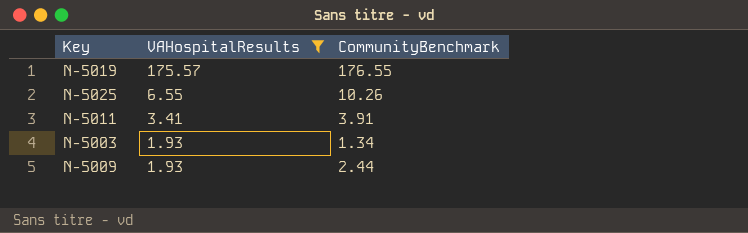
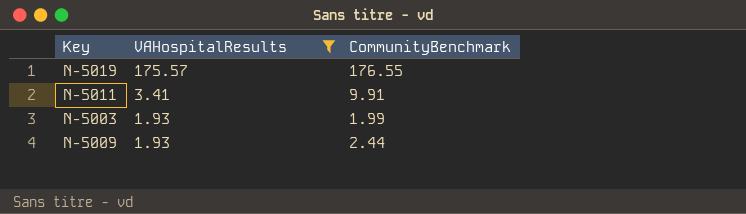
row N-5025: 6.55 | 10.26 -> none
N-5011 | CommunityBenchmark: 3.91 -> 9.91
N-5003 | CommunityBenchmark: 1.34 -> 1.99

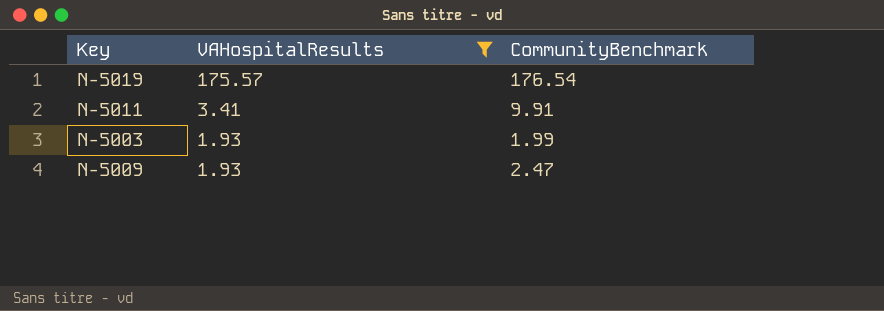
N-5019 | CommunityBenchmark: 176.55 -> 176.54
N-5009 | CommunityBenchmark: 2.44 -> 2.47

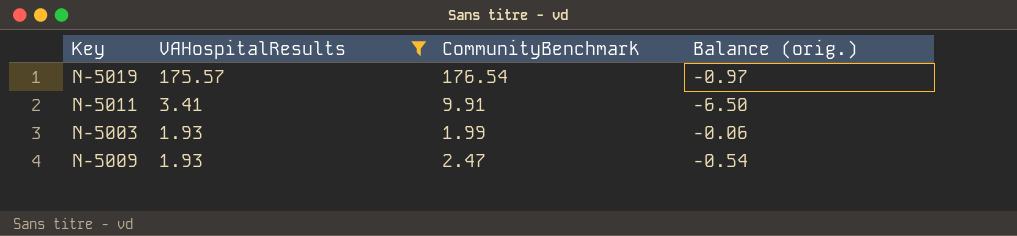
column Balance (orig.) | formula: none -> [VAHospitalResults] - [CommunityBenchmark]

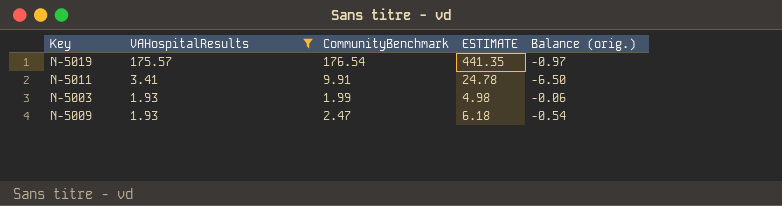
column ESTIMATE | formula: none -> [CommunityBenchmark] * 2.5

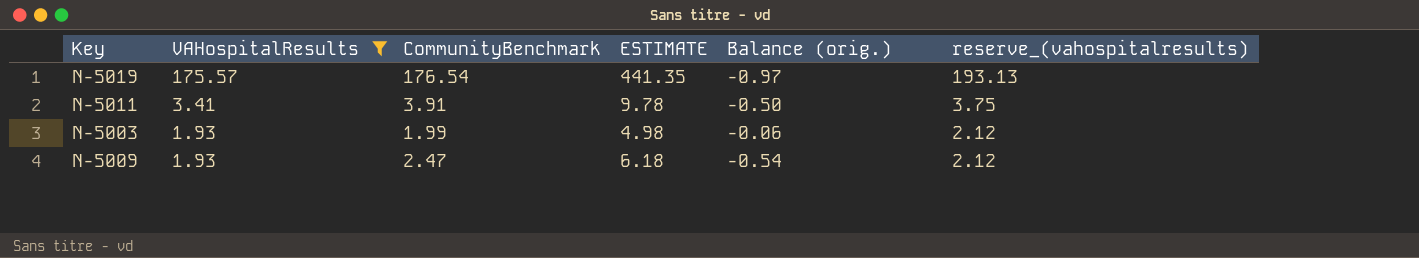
column reserve_(vahospitalresults) | formula: none -> [VAHospitalResults] * 1.1
N-5011 | CommunityBenchmark: 9.91 -> 3.91
N-5011 | ESTIMATE: 24.78 -> 9.78
N-5011 | Balance (orig.): -6.50 -> -0.50

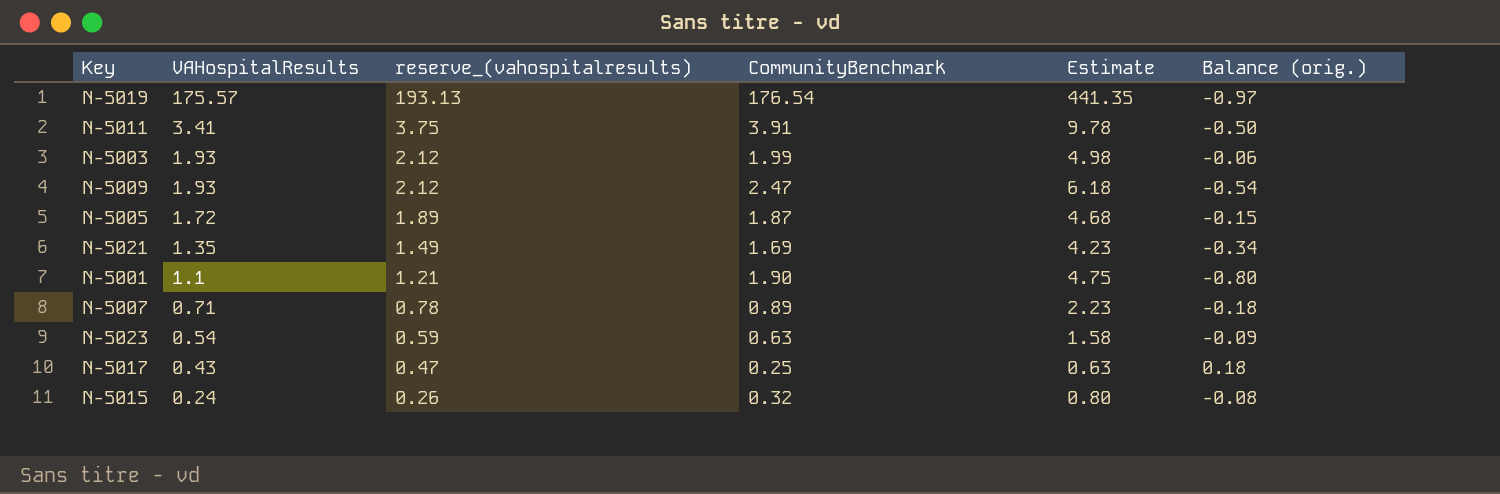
filter: VAHospitalResults >= 1.93 -> none
column reserve_(vahospitalresults) | position: 6 -> 3
column name: ESTIMATE -> Estimate

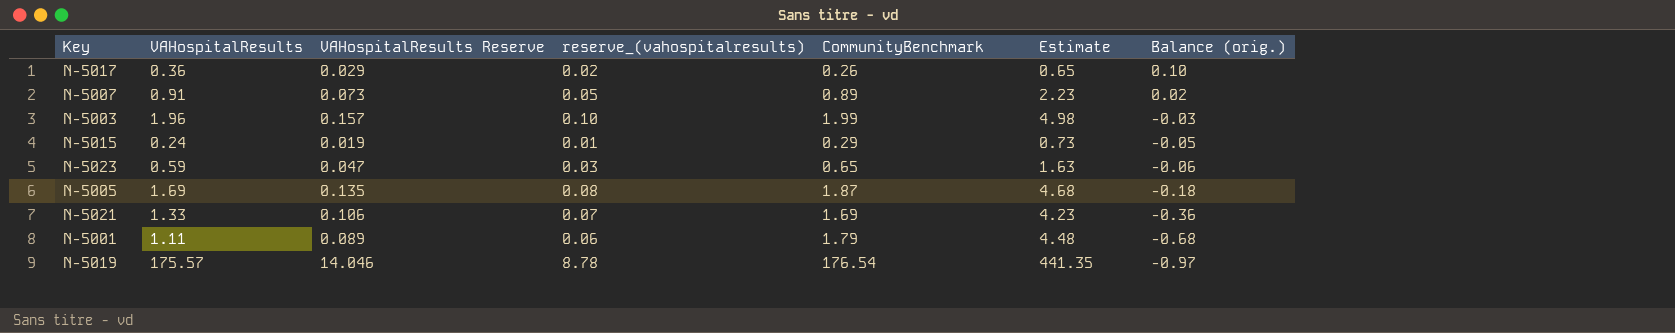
row order: VAHospitalResults descending -> Balance (orig.) descending
column VAHospitalResults Reserve | formula: none -> [VAHospitalResults] * 0.08
column reserve_(vahospitalresults) | formula: [VAHospitalResults] * 1.1 -> [VAHospitalResults] * 0.05
row N-5011: 3.41 | 3.75 | 3.91 | 9.78 | -0.50 -> none
row N-5009: 1.93 | 2.12 | 2.47 | 6.18 | -0.54 -> none
N-5017 | VAHospitalResults: 0.43 -> 0.36
N-5017 | CommunityBenchmark: 0.25 -> 0.26
N-5017 | Estimate: 0.63 -> 0.65
N-5017 | Balance (orig.): 0.18 -> 0.10
N-5007 | VAHospitalResults: 0.71 -> 0.91
N-5007 | Balance (orig.): -0.18 -> 0.02
N-5003 | VAHospitalResults: 1.93 -> 1.96
N-5003 | Balance (orig.): -0.06 -> -0.03
N-5015 | CommunityBenchmark: 0.32 -> 0.29
N-5015 | Estimate: 0.80 -> 0.73
N-5015 | Balance (orig.): -0.08 -> -0.05
N-5023 | VAHospitalResults: 0.54 -> 0.59
N-5023 | CommunityBenchmark: 0.63 -> 0.65
N-5023 | Estimate: 1.58 -> 1.63
N-5023 | Balance (orig.): -0.09 -> -0.06
N-5005 | VAHospitalResults: 1.72 -> 1.69
N-5005 | Balance (orig.): -0.15 -> -0.18
N-5021 | VAHospitalResults: 1.35 -> 1.33
N-5021 | Balance (orig.): -0.34 -> -0.36
N-5001 | VAHospitalResults: 1.1 -> 1.11
N-5001 | CommunityBenchmark: 1.90 -> 1.79
N-5001 | Estimate: 4.75 -> 4.48
N-5001 | Balance (orig.): -0.80 -> -0.68

